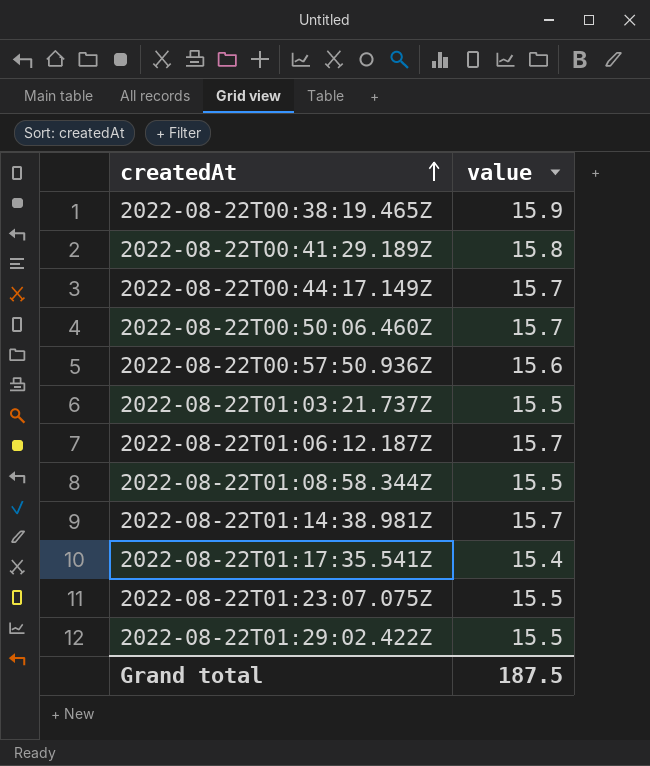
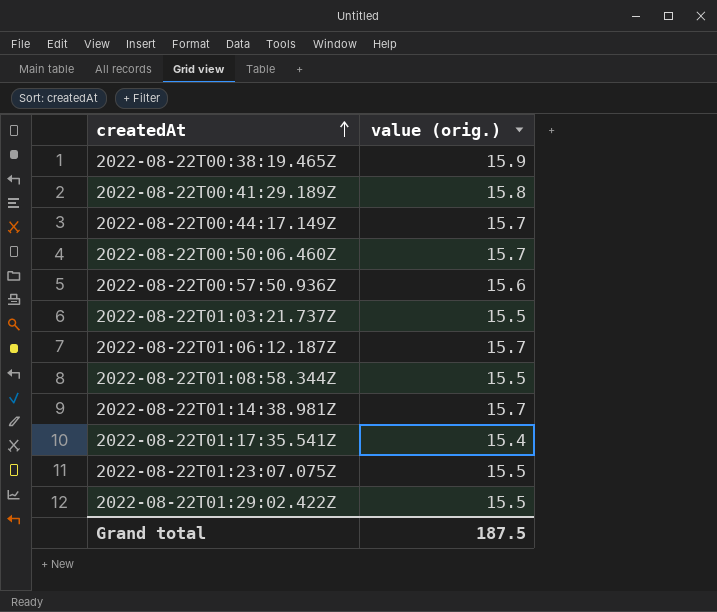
column name: value -> value (orig.)

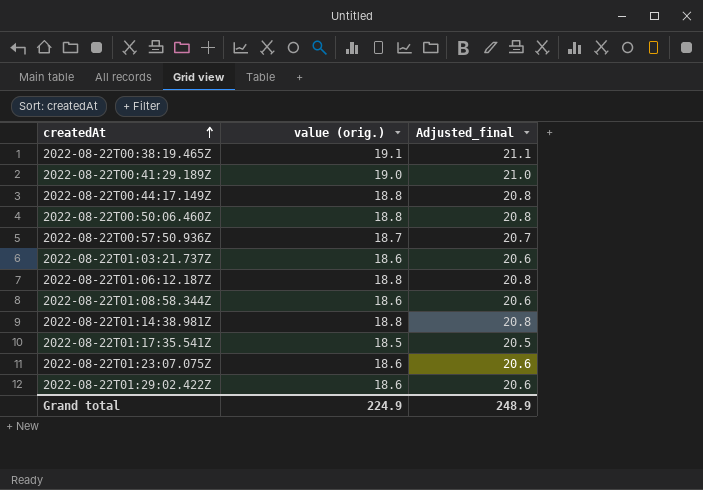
column Adjusted_final | formula: none -> [value (orig.)] + 2
2022-08-22T00:38:19.465Z | value (orig.): 15.9 -> 19.1
2022-08-22T00:41:29.189Z | value (orig.): 15.8 -> 19.0
2022-08-22T00:44:17.149Z | value (orig.): 15.7 -> 18.8
2022-08-22T00:50:06.460Z | value (orig.): 15.7 -> 18.8
2022-08-22T00:57:50.936Z | value (orig.): 15.6 -> 18.7
2022-08-22T01:03:21.737Z | value (orig.): 15.5 -> 18.6
2022-08-22T01:06:12.187Z | value (orig.): 15.7 -> 18.8
2022-08-22T01:08:58.344Z | value (orig.): 15.5 -> 18.6
2022-08-22T01:14:38.981Z | value (orig.): 15.7 -> 18.8
2022-08-22T01:17:35.541Z | value (orig.): 15.4 -> 18.5
2022-08-22T01:23:07.075Z | value (orig.): 15.5 -> 18.6
2022-08-22T01:29:02.422Z | value (orig.): 15.5 -> 18.6
Grand total | value (orig.): 187.5 -> 224.9

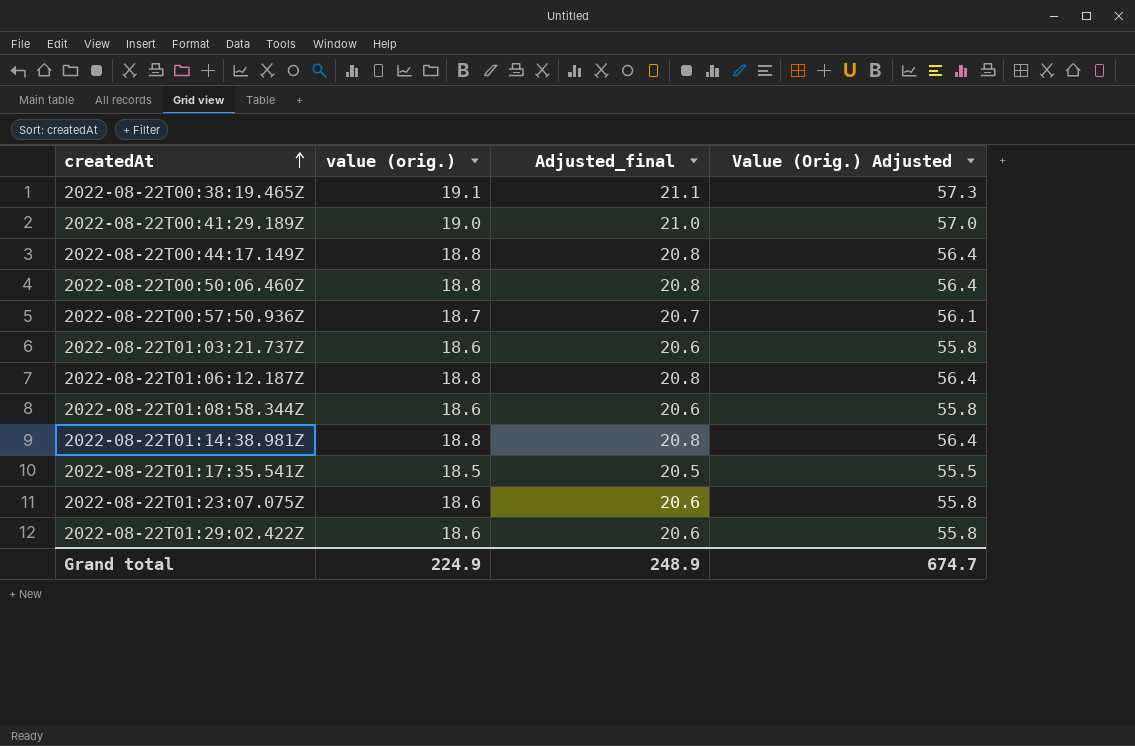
column Value (Orig.) Adjusted | formula: none -> [value (orig.)] * 3

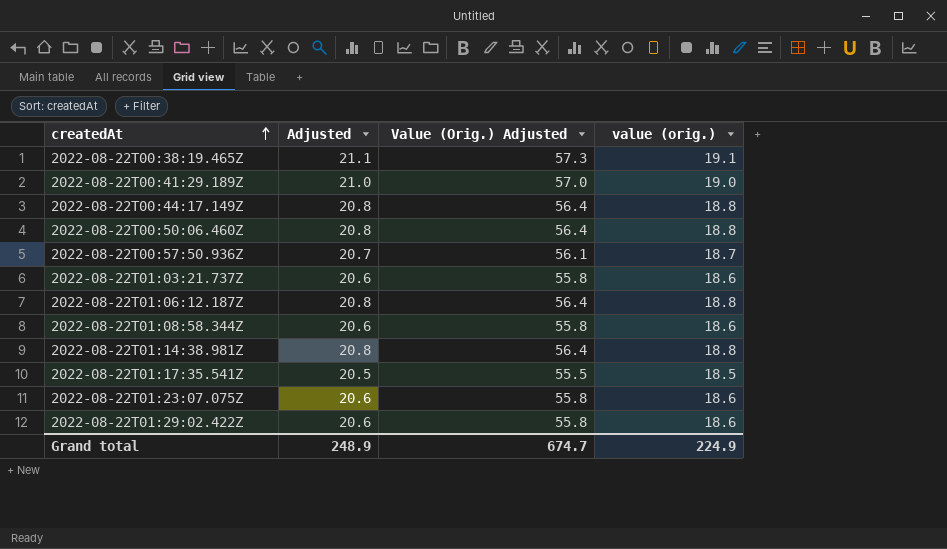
column name: Adjusted_final -> Adjusted
column value (orig.) | position: 2 -> 4

